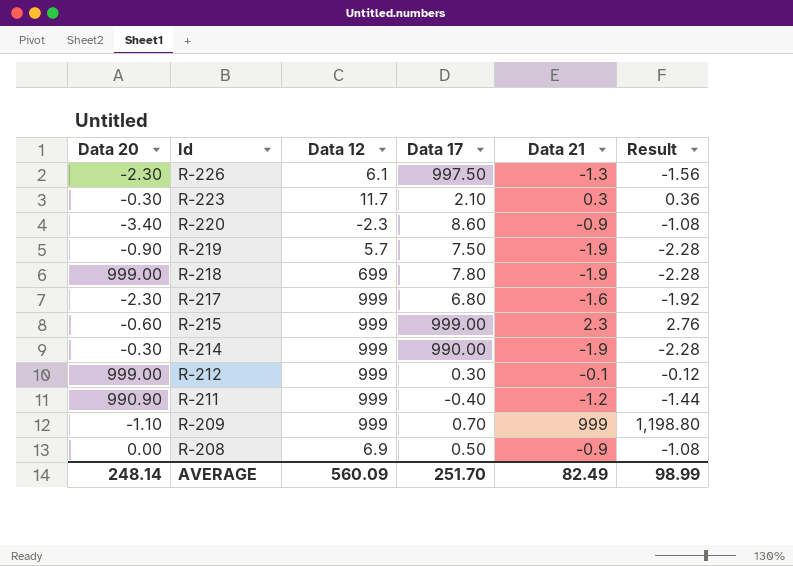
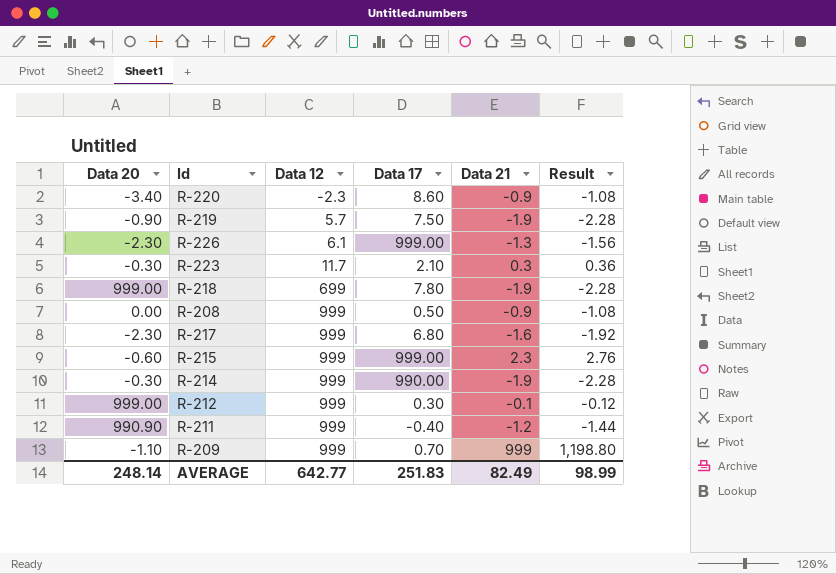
row order: Id descending -> Data 12 ascending
R-226 | Data 17: 997.50 -> 999.00
R-208 | Data 12: 6.9 -> 999
AVERAGE | Data 12: 560.09 -> 642.77
AVERAGE | Data 17: 251.70 -> 251.83

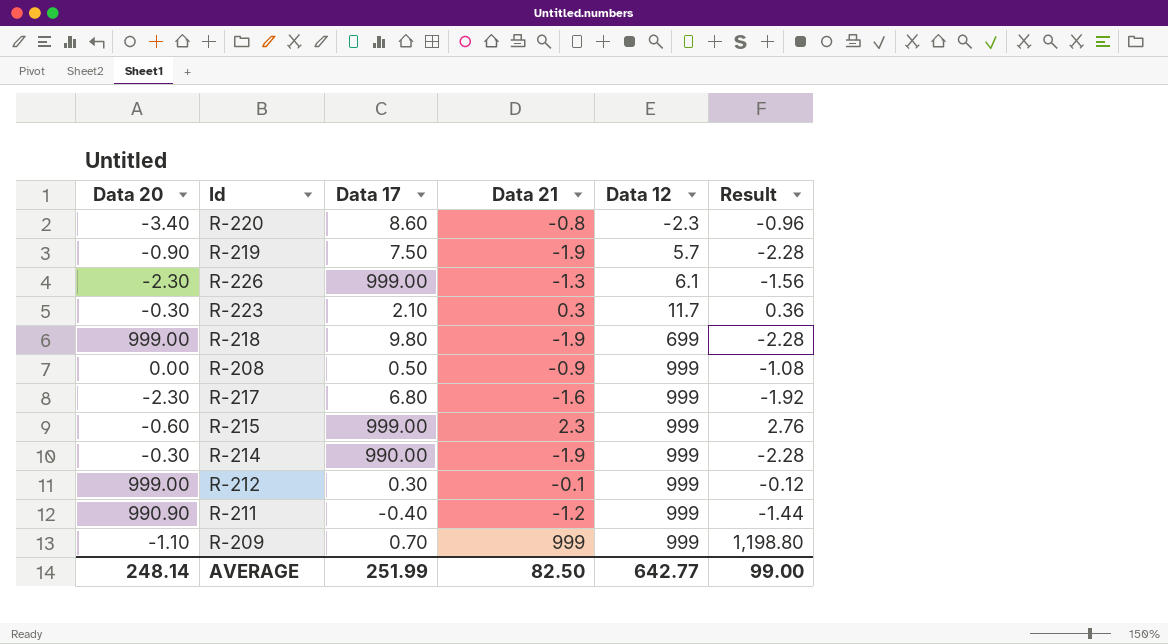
column Data 12 | position: 3 -> 5
R-220 | Data 21: -0.9 -> -0.8
R-220 | Result: -1.08 -> -0.96
R-218 | Data 17: 7.80 -> 9.80
AVERAGE | Data 17: 251.83 -> 251.99
AVERAGE | Data 21: 82.49 -> 82.50
AVERAGE | Result: 98.99 -> 99.00

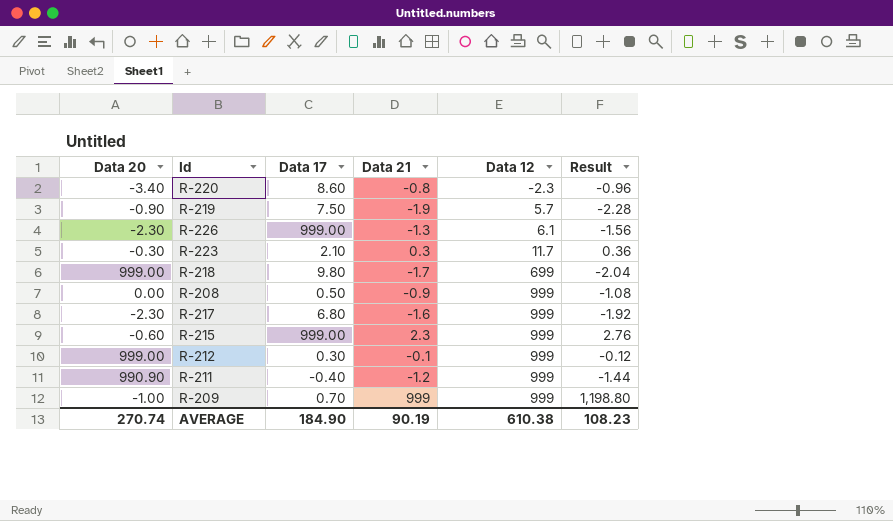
row R-214: -0.30 | 990.00 | -1.9 | 999 | -2.28 -> none
R-218 | Data 21: -1.9 -> -1.7
R-218 | Result: -2.28 -> -2.04
R-209 | Data 20: -1.10 -> -1.00
AVERAGE | Data 20: 248.14 -> 270.74
AVERAGE | Data 17: 251.99 -> 184.90
AVERAGE | Data 21: 82.50 -> 90.19
AVERAGE | Data 12: 642.77 -> 610.38
AVERAGE | Result: 99.00 -> 108.23

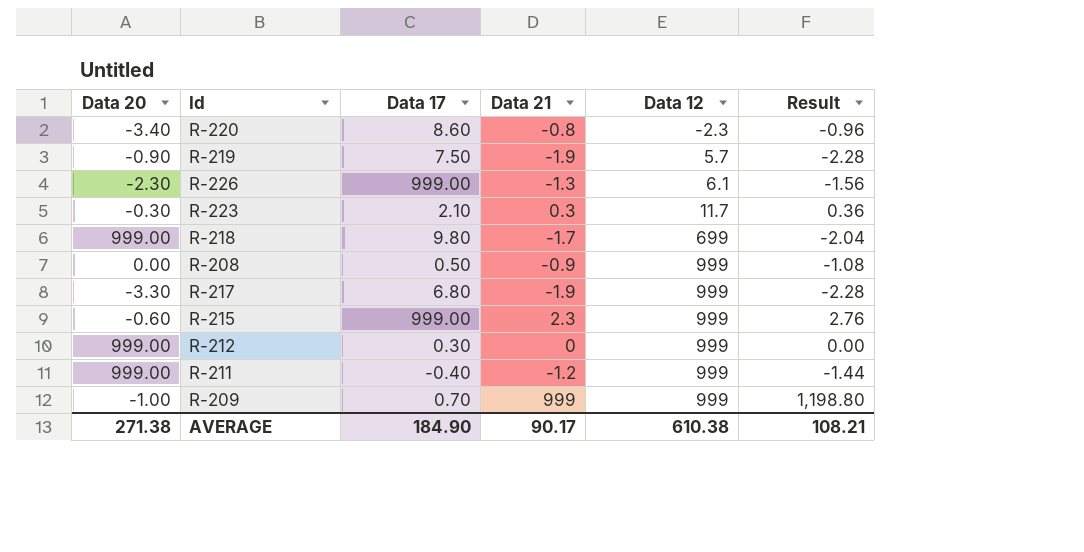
R-217 | Data 20: -2.30 -> -3.30
R-217 | Data 21: -1.6 -> -1.9
R-217 | Result: -1.92 -> -2.28
R-212 | Data 21: -0.1 -> 0
R-212 | Result: -0.12 -> 0.00
R-211 | Data 20: 990.90 -> 999.00
AVERAGE | Data 20: 270.74 -> 271.38
AVERAGE | Data 21: 90.19 -> 90.17
AVERAGE | Result: 108.23 -> 108.21

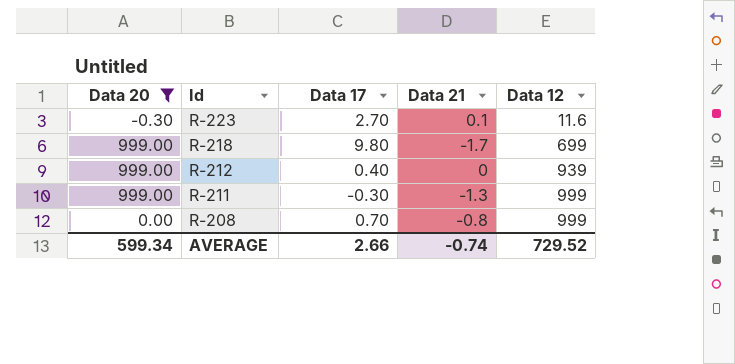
filter: none -> Data 20 >= -0.30
row order: Data 12 ascending -> Id descending
column Result | formula: [Data 21] * 1.2 -> none
R-223 | Data 17: 2.10 -> 2.70
R-223 | Data 21: 0.3 -> 0.1
R-223 | Data 12: 11.7 -> 11.6
R-212 | Data 17: 0.30 -> 0.40
R-212 | Data 12: 999 -> 939
R-211 | Data 17: -0.40 -> -0.30
R-211 | Data 21: -1.2 -> -1.3
R-208 | Data 17: 0.50 -> 0.70
R-208 | Data 21: -0.9 -> -0.8
AVERAGE | Data 20: 271.38 -> 599.34
AVERAGE | Data 17: 184.90 -> 2.66
AVERAGE | Data 21: 90.17 -> -0.74
AVERAGE | Data 12: 610.38 -> 729.52

